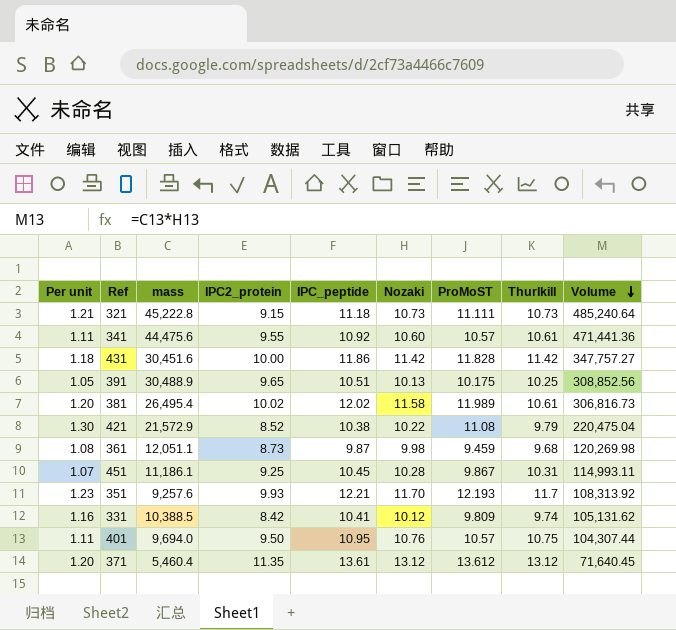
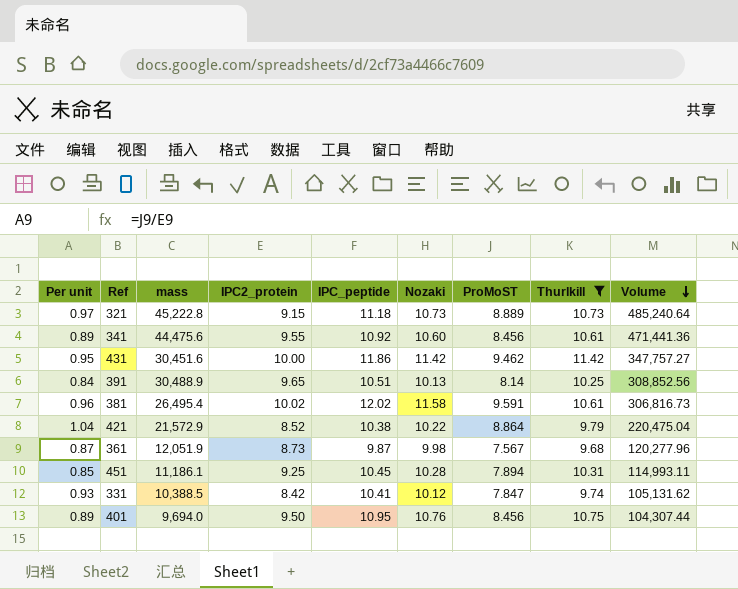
filter: none -> Thurlkill <= 11.42
321 | Per unit: 1.21 -> 0.97
321 | ProMoST: 11.111 -> 8.889
341 | Per unit: 1.11 -> 0.89
341 | ProMoST: 10.57 -> 8.456
431 | Per unit: 1.18 -> 0.95
431 | ProMoST: 11.828 -> 9.462
391 | Per unit: 1.05 -> 0.84
391 | ProMoST: 10.175 -> 8.14
381 | Per unit: 1.20 -> 0.96
381 | ProMoST: 11.989 -> 9.591
421 | Per unit: 1.30 -> 1.04
421 | ProMoST: 11.08 -> 8.864
361 | Per unit: 1.08 -> 0.87
361 | mass: 12,051.1 -> 12,051.9
361 | ProMoST: 9.459 -> 7.567
361 | Volume: 120,269.98 -> 120,277.96
451 | Per unit: 1.07 -> 0.85
451 | ProMoST: 9.867 -> 7.894
331 | Per unit: 1.16 -> 0.93
331 | ProMoST: 9.809 -> 7.847
401 | Per unit: 1.11 -> 0.89
401 | ProMoST: 10.57 -> 8.456

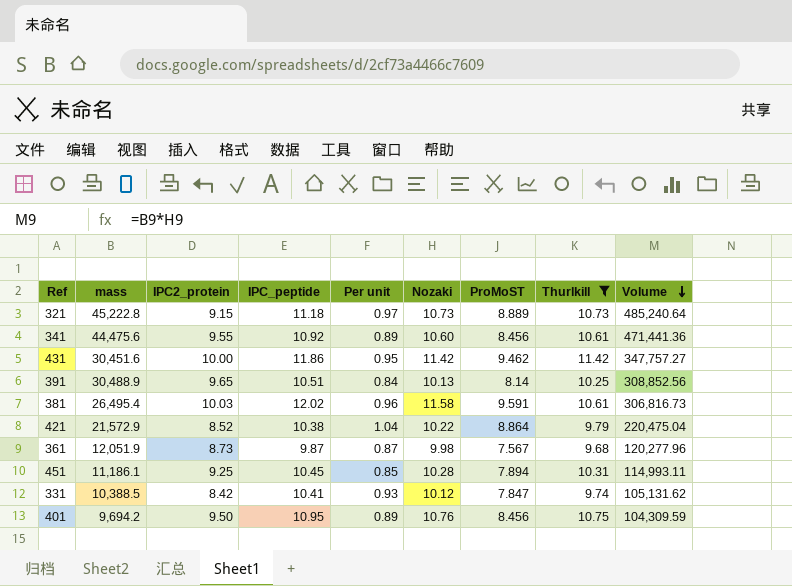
column Per unit | position: 1 -> 5
381 | IPC2_protein: 10.02 -> 10.03
401 | mass: 9,694.0 -> 9,694.2
401 | Volume: 104,307.44 -> 104,309.59

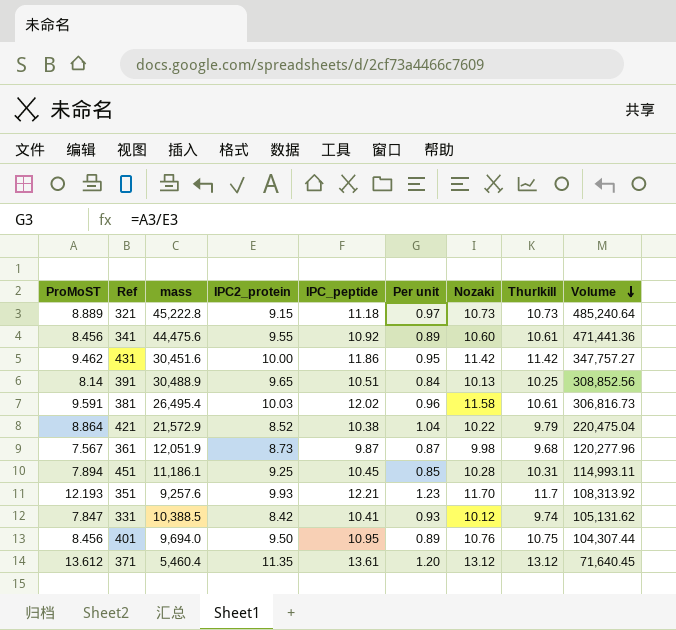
filter: Thurlkill <= 11.42 -> none
column ProMoST | position: 7 -> 1
401 | mass: 9,694.2 -> 9,694.0
401 | Volume: 104,309.59 -> 104,307.44

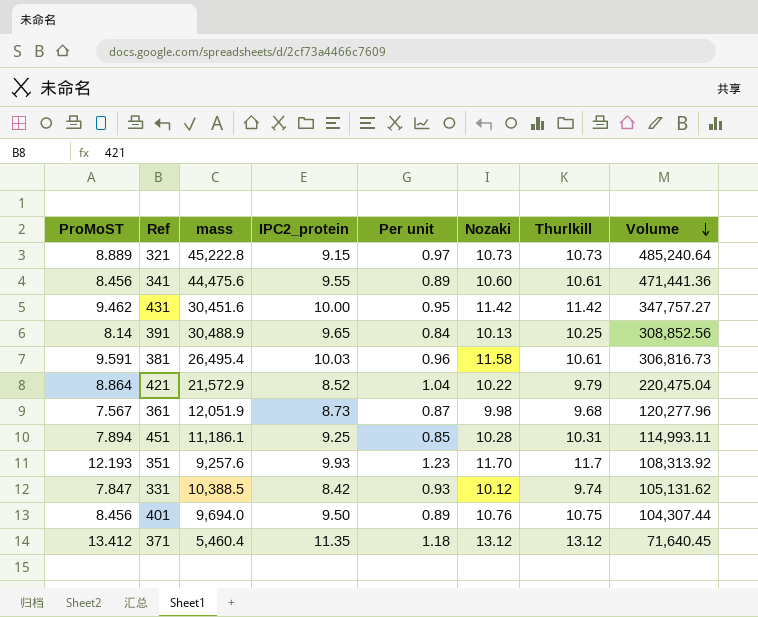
column IPC_peptide | position: 5 -> none
371 | ProMoST: 13.612 -> 13.412
371 | Per unit: 1.20 -> 1.18

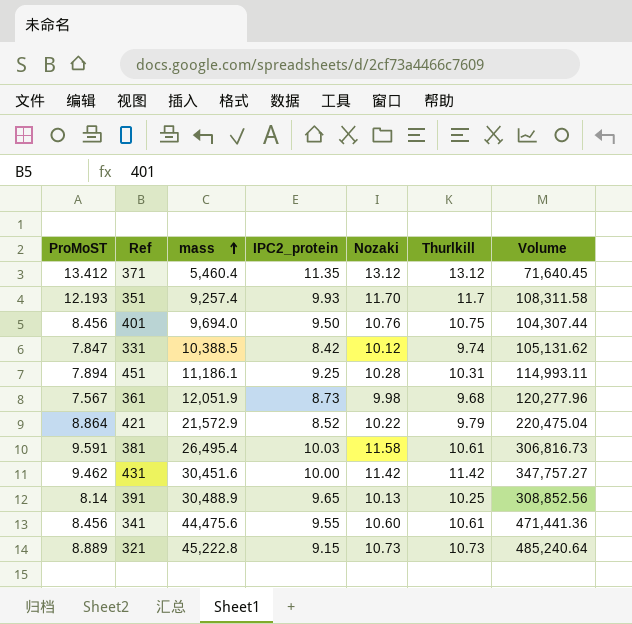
row order: Volume descending -> mass ascending
column Per unit | formula: [ProMoST] / [IPC2_protein] -> none
351 | mass: 9,257.6 -> 9,257.4
351 | Volume: 108,313.92 -> 108,311.58

